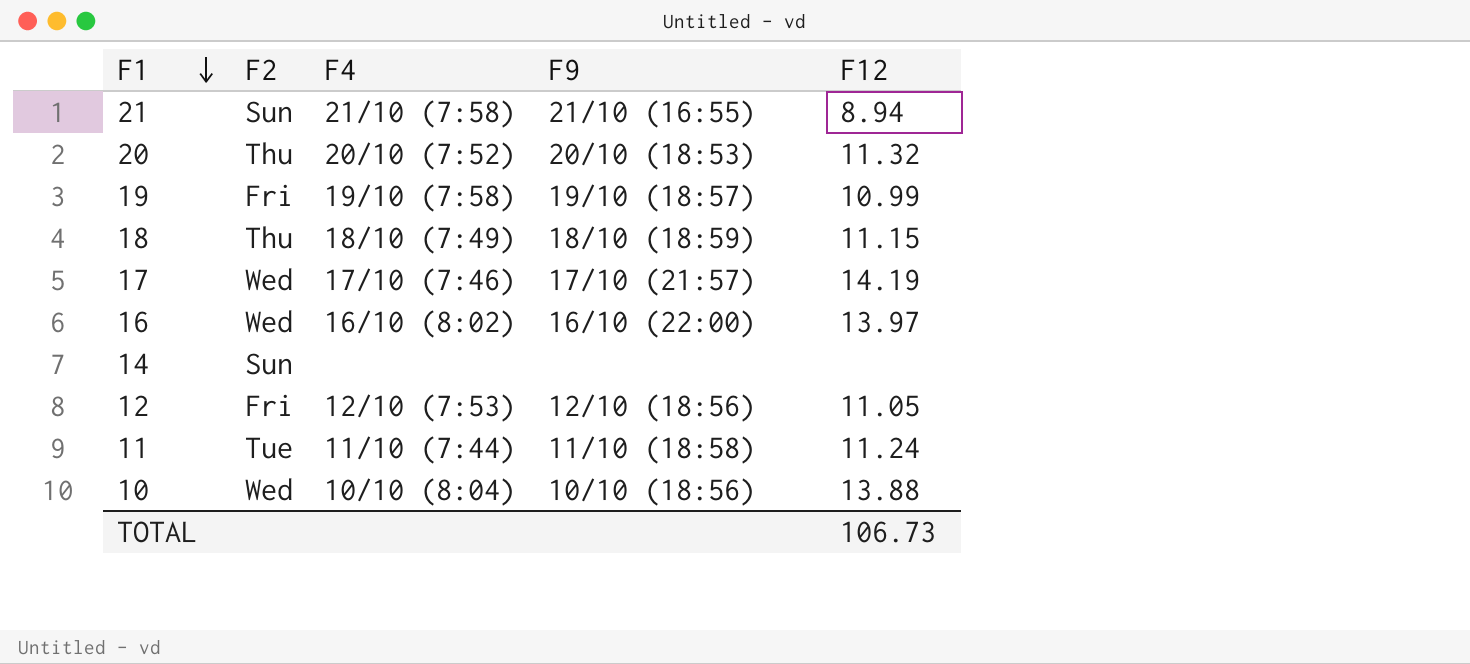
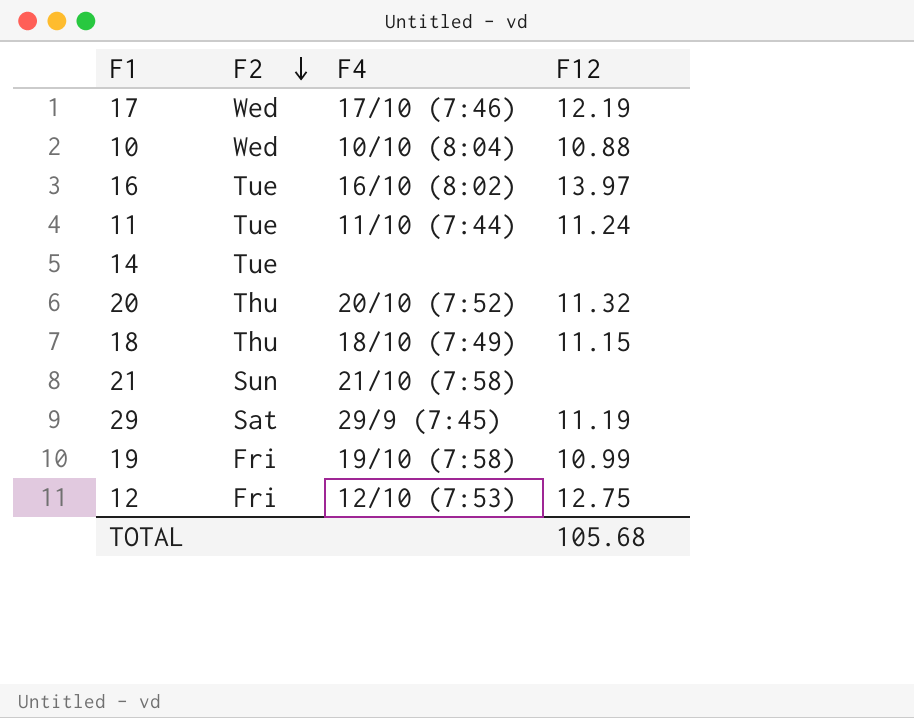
row order: F1 descending -> F2 descending
column F9 | position: 4 -> none
17 | F12: 14.19 -> 12.19
10 | F12: 13.88 -> 10.88
16 | F2: Wed -> Tue
14 | F2: Sun -> Tue
21 | F12: 8.94 -> none
row 29: none -> Sat | 29/9 (7:45) | 11.19
12 | F12: 11.05 -> 12.75
TOTAL | F12: 106.73 -> 105.68

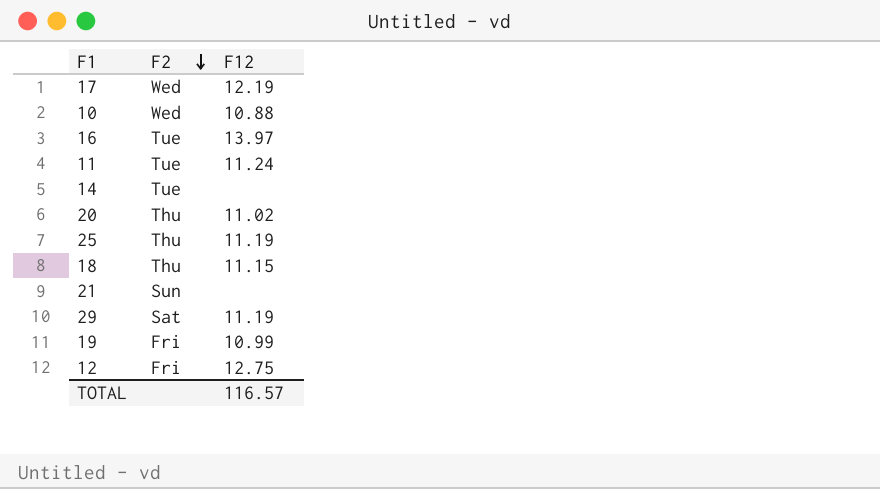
column F4 | position: 3 -> none
20 | F12: 11.32 -> 11.02
row 25: none -> Thu | 11.19
TOTAL | F12: 105.68 -> 116.57

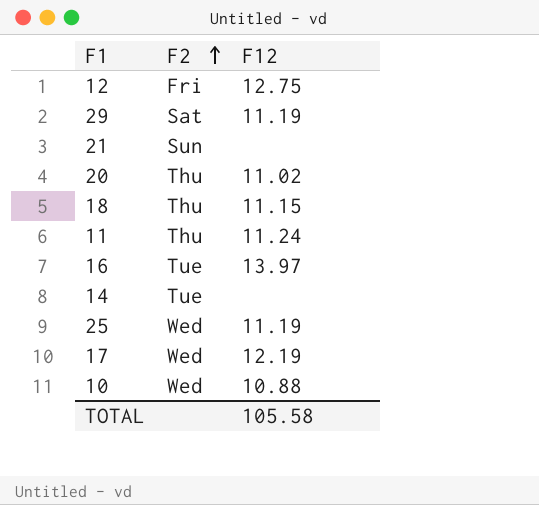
row order: F2 descending -> F2 ascending
row 19: Fri | 10.99 -> none
11 | F2: Tue -> Thu
25 | F2: Thu -> Wed
TOTAL | F12: 116.57 -> 105.58

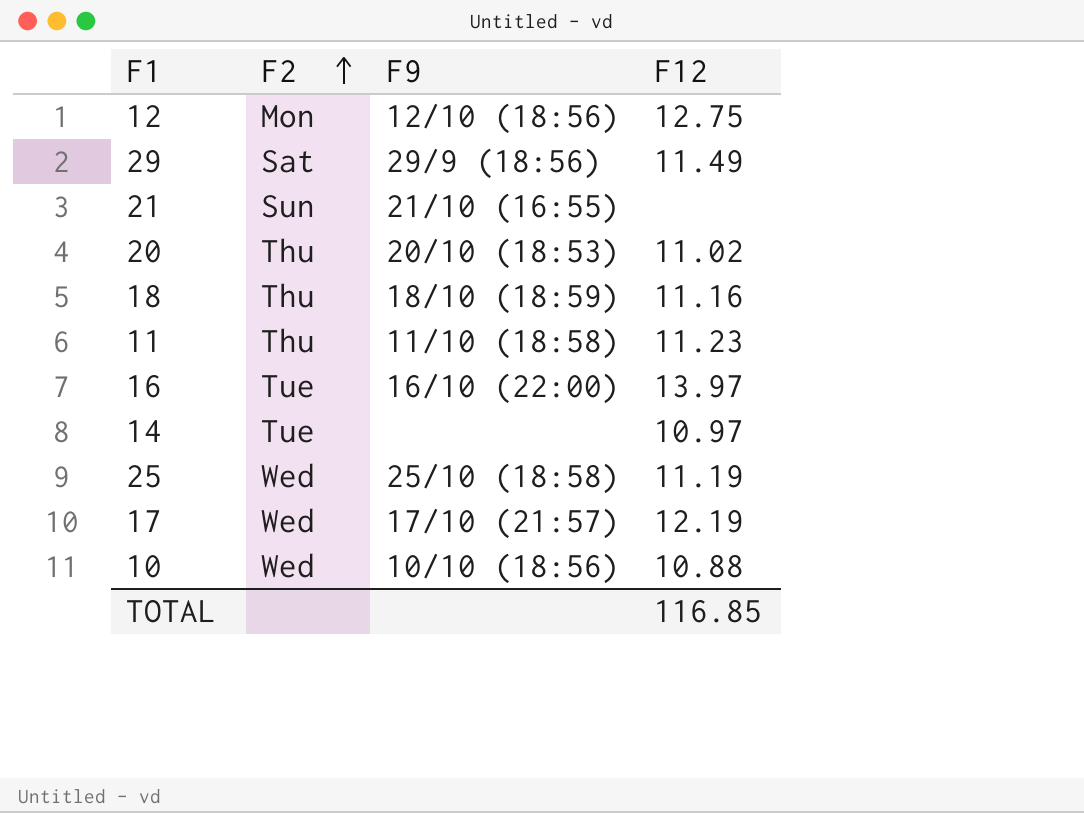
column F9 | position: none -> 3
12 | F2: Fri -> Mon
29 | F12: 11.19 -> 11.49
18 | F12: 11.15 -> 11.16
11 | F12: 11.24 -> 11.23
14 | F12: none -> 10.97
TOTAL | F12: 105.58 -> 116.85

